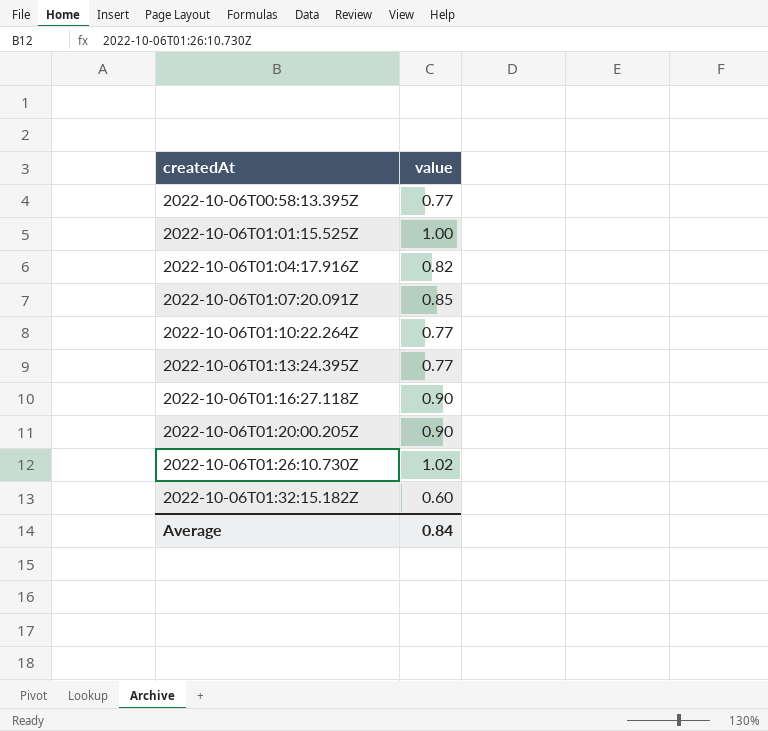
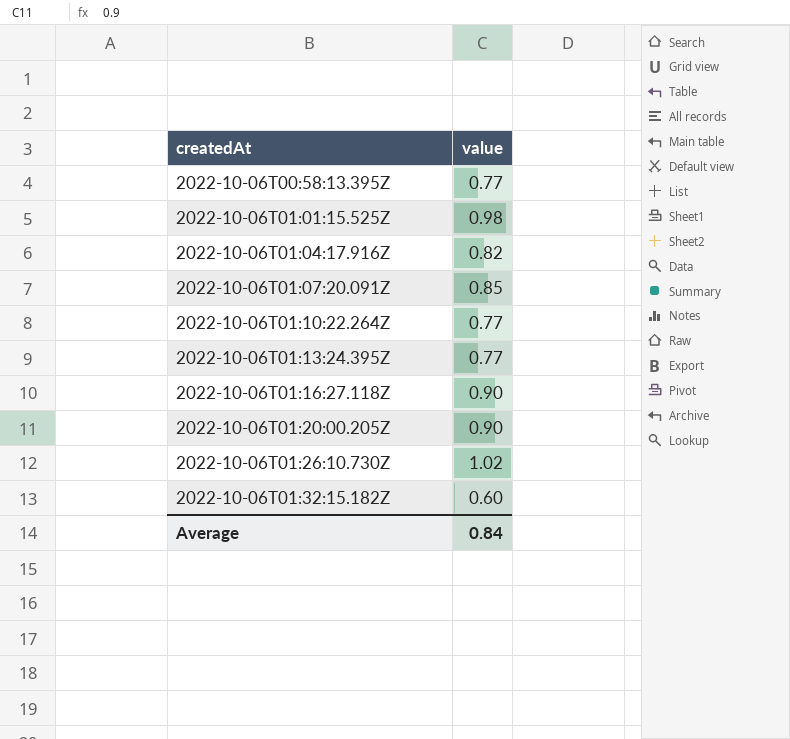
2022-10-06T01:01:15.525Z | value: 1.00 -> 0.98

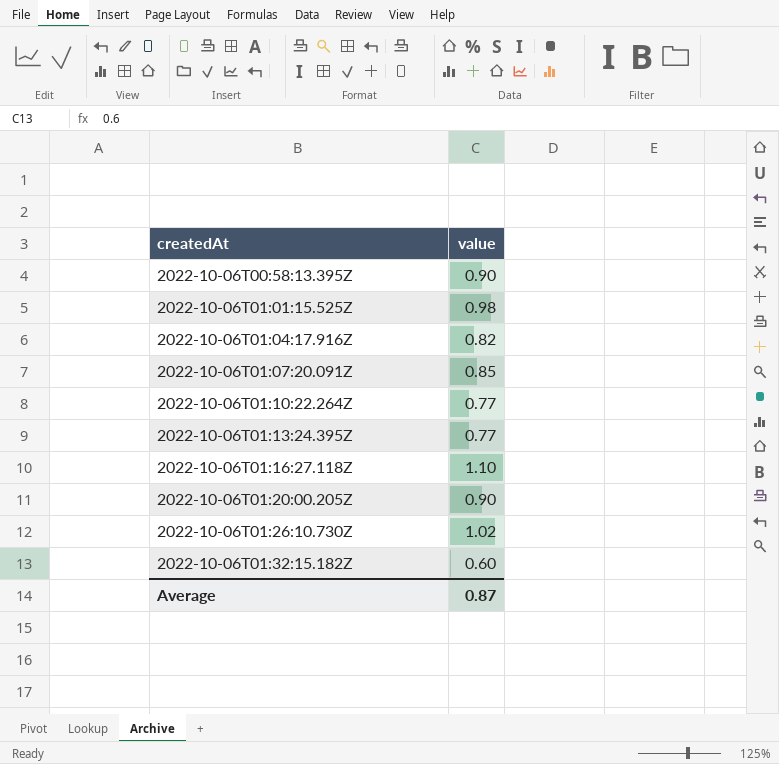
2022-10-06T00:58:13.395Z | value: 0.77 -> 0.90
2022-10-06T01:16:27.118Z | value: 0.90 -> 1.10
Average | value: 0.84 -> 0.87

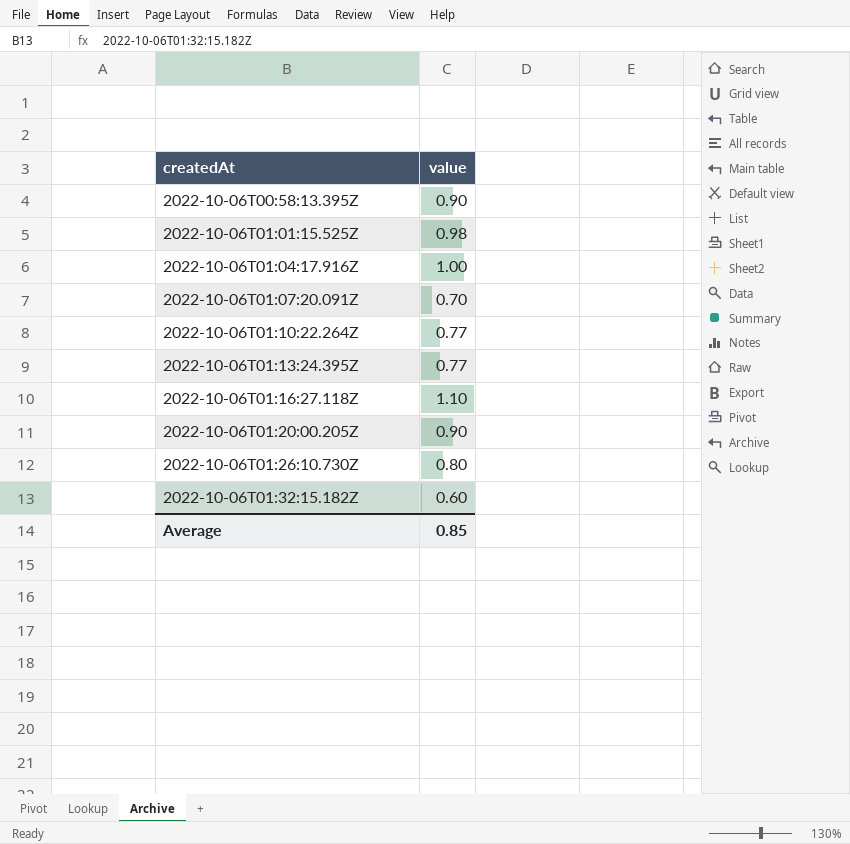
2022-10-06T01:04:17.916Z | value: 0.82 -> 1.00
2022-10-06T01:07:20.091Z | value: 0.85 -> 0.70
2022-10-06T01:26:10.730Z | value: 1.02 -> 0.80
Average | value: 0.87 -> 0.85

